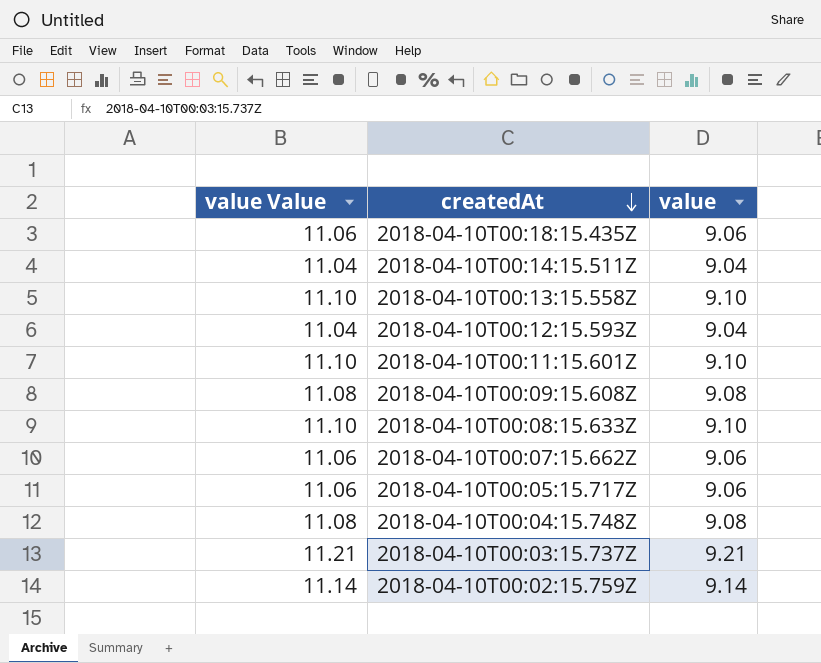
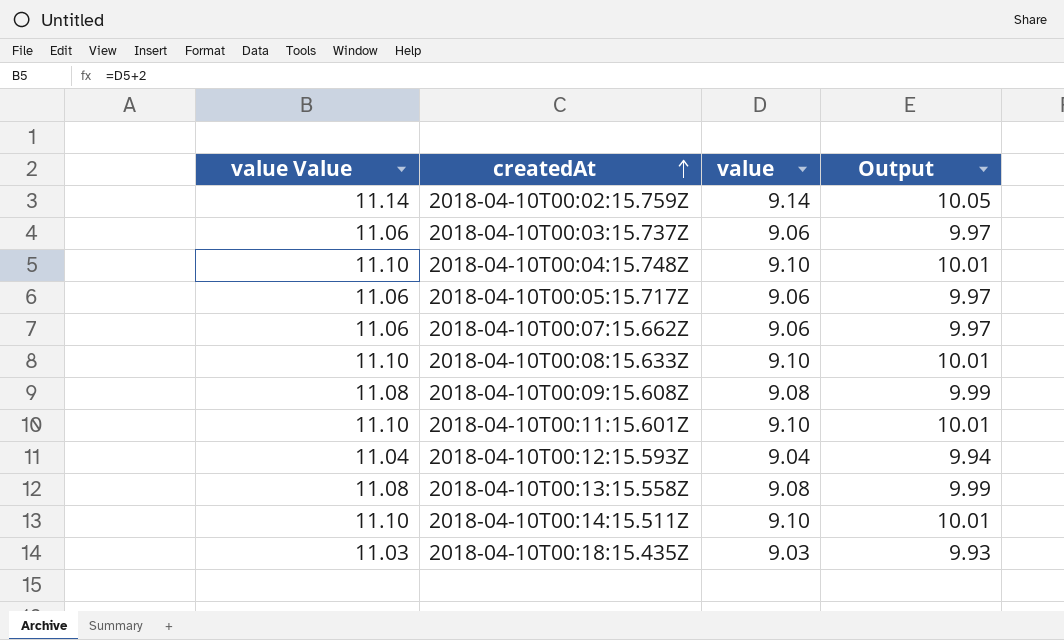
row order: createdAt descending -> createdAt ascending
column Output | formula: none -> [value] * 1.1
2018-04-10T00:03:15.737Z | value Value: 11.21 -> 11.06
2018-04-10T00:03:15.737Z | value: 9.21 -> 9.06
2018-04-10T00:04:15.748Z | value Value: 11.08 -> 11.10
2018-04-10T00:04:15.748Z | value: 9.08 -> 9.10
2018-04-10T00:13:15.558Z | value Value: 11.10 -> 11.08
2018-04-10T00:13:15.558Z | value: 9.10 -> 9.08
2018-04-10T00:14:15.511Z | value Value: 11.04 -> 11.10
2018-04-10T00:14:15.511Z | value: 9.04 -> 9.10
2018-04-10T00:18:15.435Z | value Value: 11.06 -> 11.03
2018-04-10T00:18:15.435Z | value: 9.06 -> 9.03

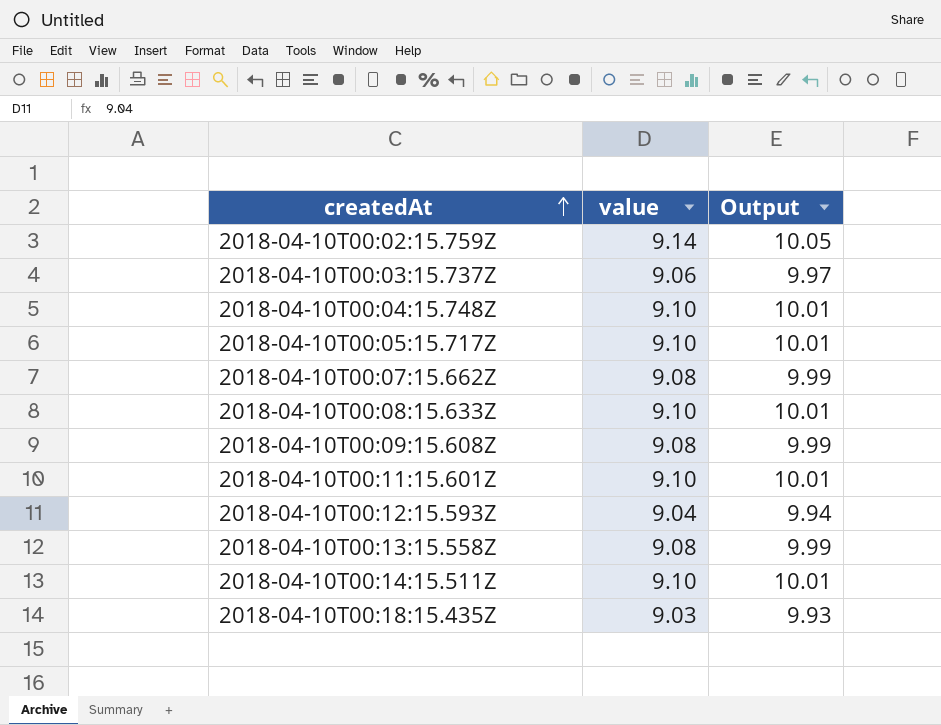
column value Value | formula: [value] + 2 -> none
2018-04-10T00:05:15.717Z | value: 9.06 -> 9.10
2018-04-10T00:05:15.717Z | Output: 9.97 -> 10.01
2018-04-10T00:07:15.662Z | value: 9.06 -> 9.08
2018-04-10T00:07:15.662Z | Output: 9.97 -> 9.99

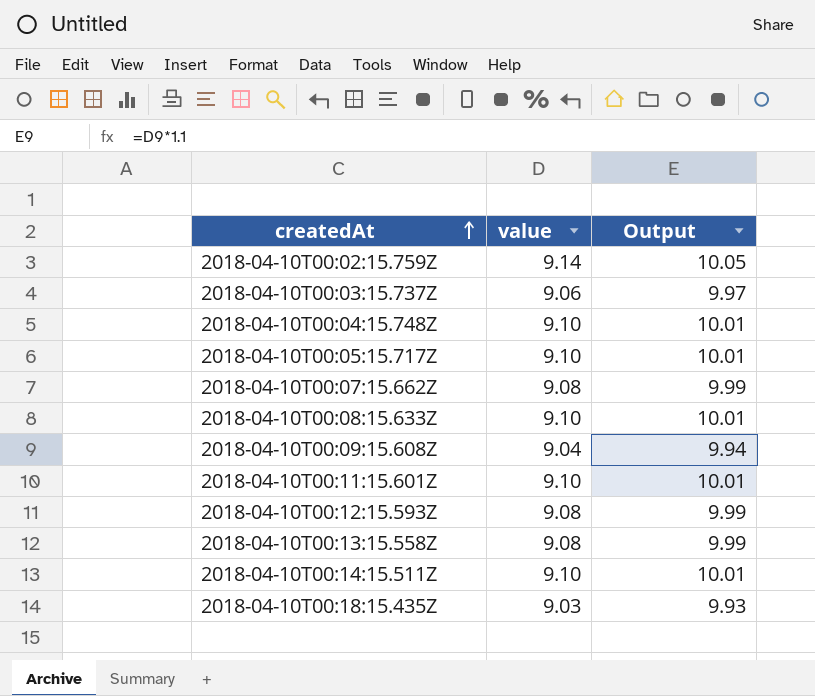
2018-04-10T00:09:15.608Z | value: 9.08 -> 9.04
2018-04-10T00:09:15.608Z | Output: 9.99 -> 9.94
2018-04-10T00:12:15.593Z | value: 9.04 -> 9.08
2018-04-10T00:12:15.593Z | Output: 9.94 -> 9.99

